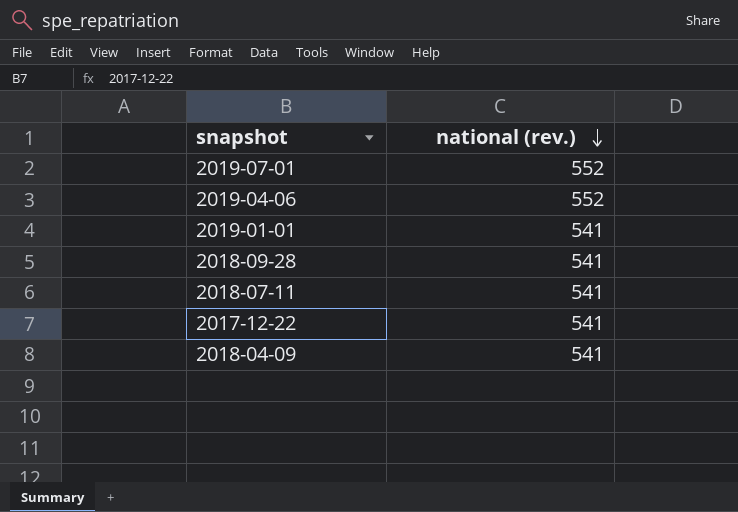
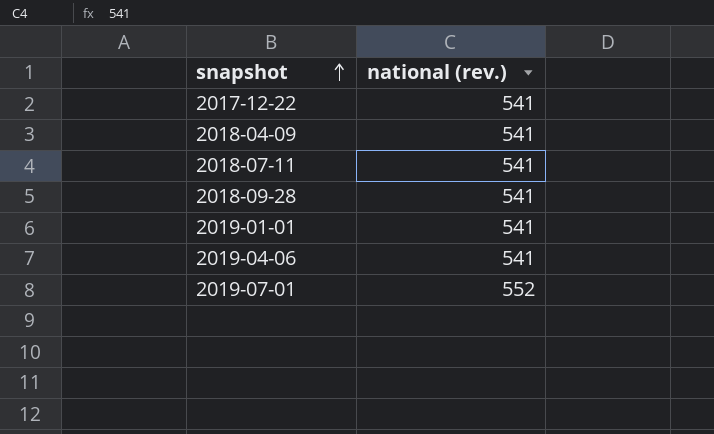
row order: national (rev.) descending -> snapshot ascending
2019-04-06 | national (rev.): 552 -> 541

